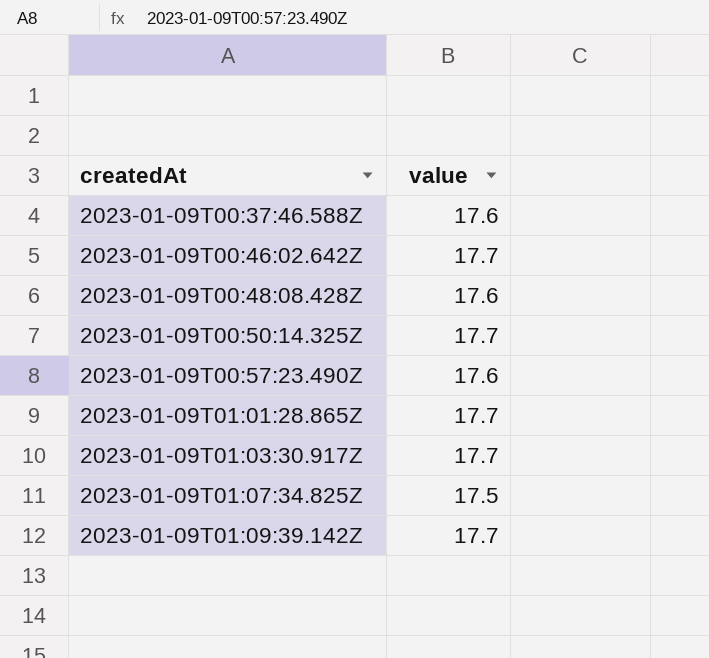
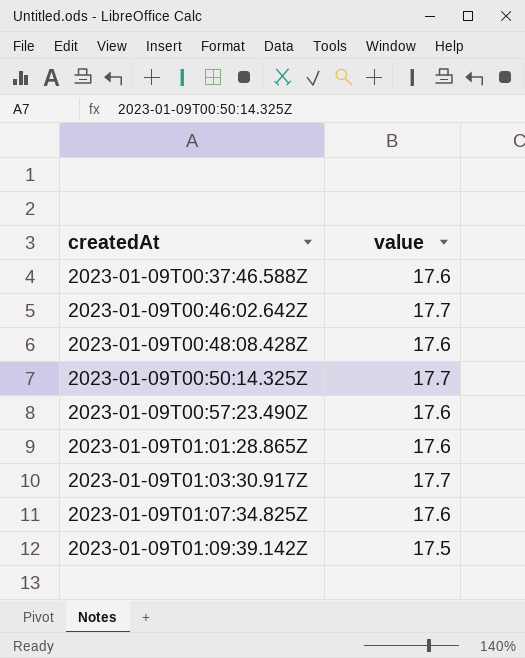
2023-01-09T01:01:28.865Z | value: 17.7 -> 17.6
2023-01-09T01:07:34.825Z | value: 17.5 -> 17.6
2023-01-09T01:09:39.142Z | value: 17.7 -> 17.5

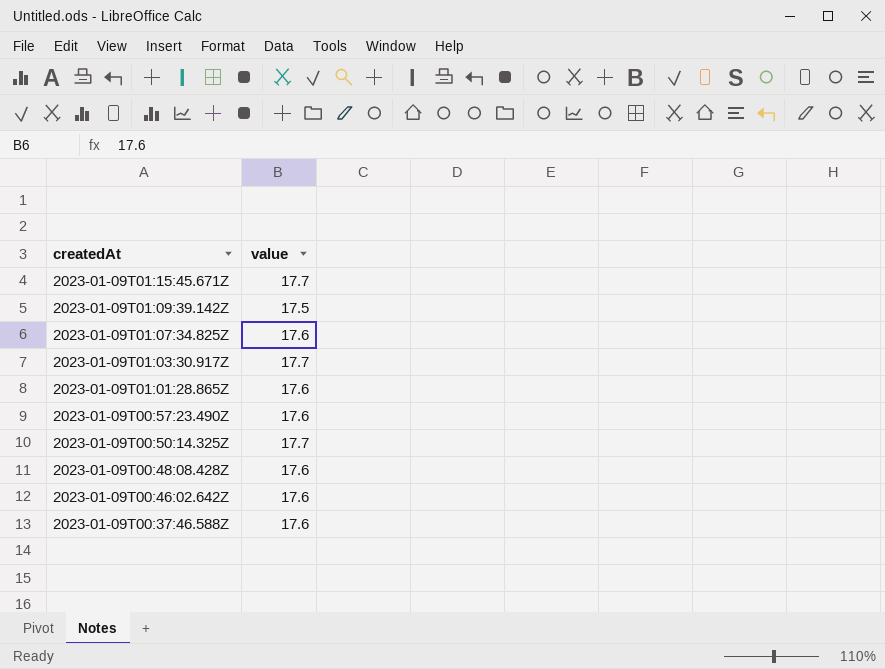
row order: createdAt ascending -> createdAt descending
row 2023-01-09T01:15:45.671Z: none -> 17.7
2023-01-09T00:46:02.642Z | value: 17.7 -> 17.6

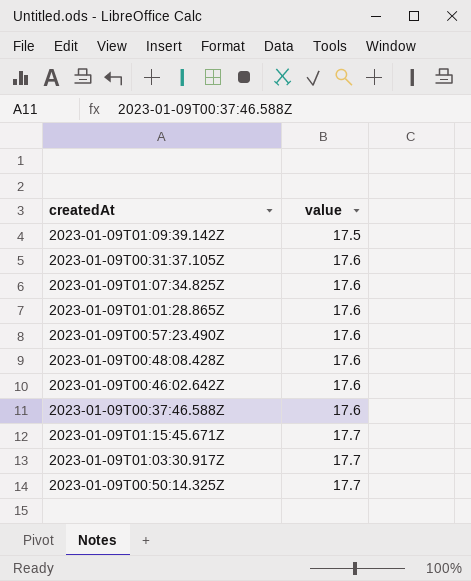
row order: createdAt descending -> value ascending
row 2023-01-09T00:31:37.105Z: none -> 17.6

